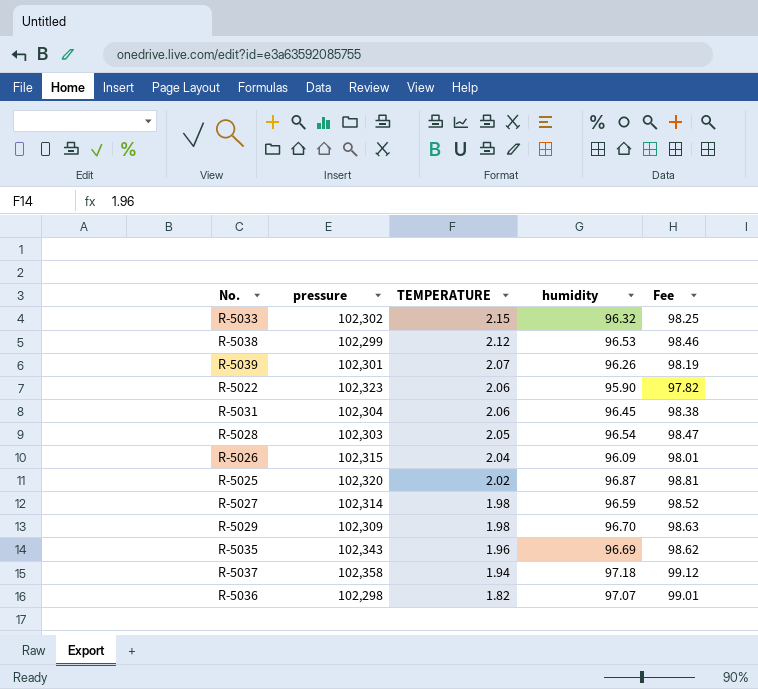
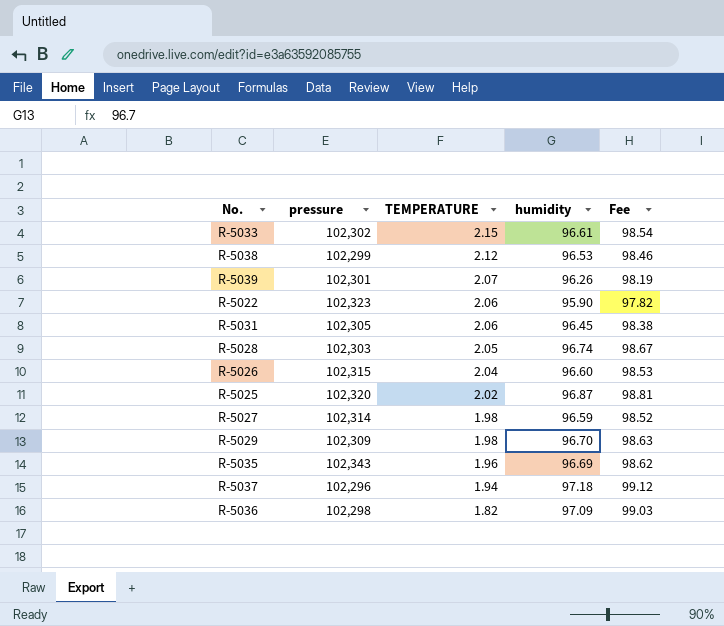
R-5033 | humidity: 96.32 -> 96.61
R-5033 | Fee: 98.25 -> 98.54
R-5031 | pressure: 102,304 -> 102,305
R-5028 | humidity: 96.54 -> 96.74
R-5028 | Fee: 98.47 -> 98.67
R-5026 | humidity: 96.09 -> 96.60
R-5026 | Fee: 98.01 -> 98.53
R-5037 | pressure: 102,358 -> 102,296
R-5036 | humidity: 97.07 -> 97.09
R-5036 | Fee: 99.01 -> 99.03

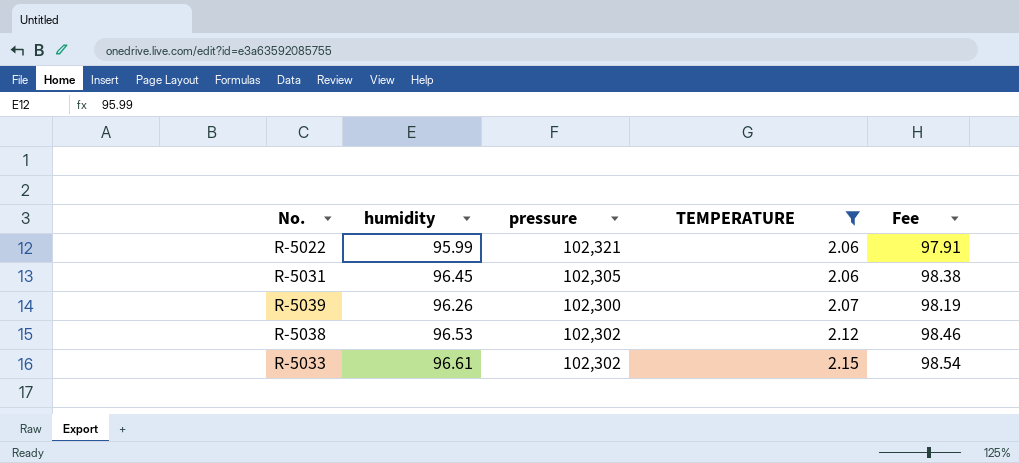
filter: none -> TEMPERATURE >= 2.06
row order: TEMPERATURE descending -> TEMPERATURE ascending
column humidity | position: 4 -> 2
R-5022 | humidity: 95.90 -> 95.99
R-5022 | pressure: 102,323 -> 102,321
R-5022 | Fee: 97.82 -> 97.91
R-5039 | pressure: 102,301 -> 102,300
R-5038 | pressure: 102,299 -> 102,302

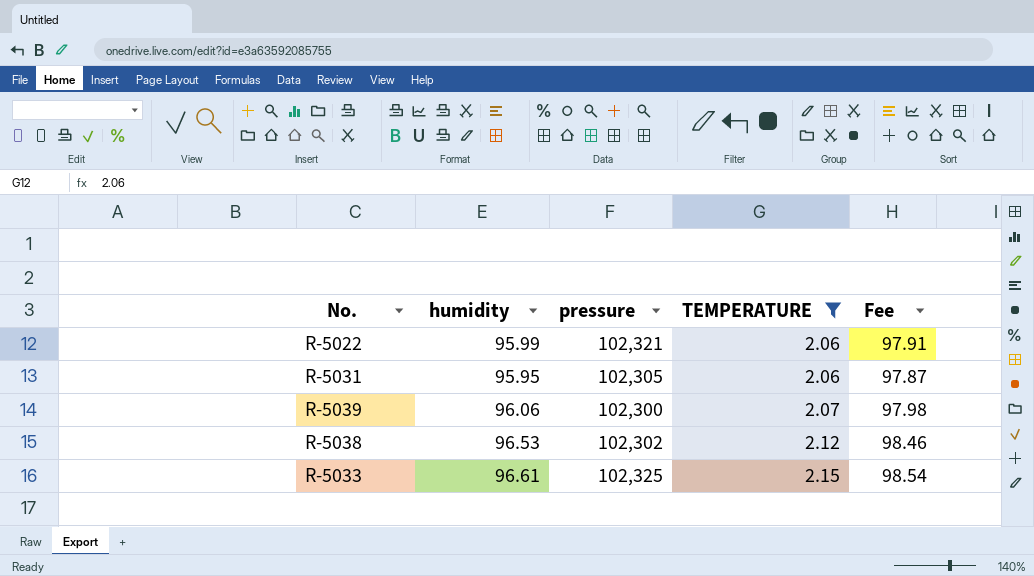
R-5031 | humidity: 96.45 -> 95.95
R-5031 | Fee: 98.38 -> 97.87
R-5039 | humidity: 96.26 -> 96.06
R-5039 | Fee: 98.19 -> 97.98
R-5033 | pressure: 102,302 -> 102,325

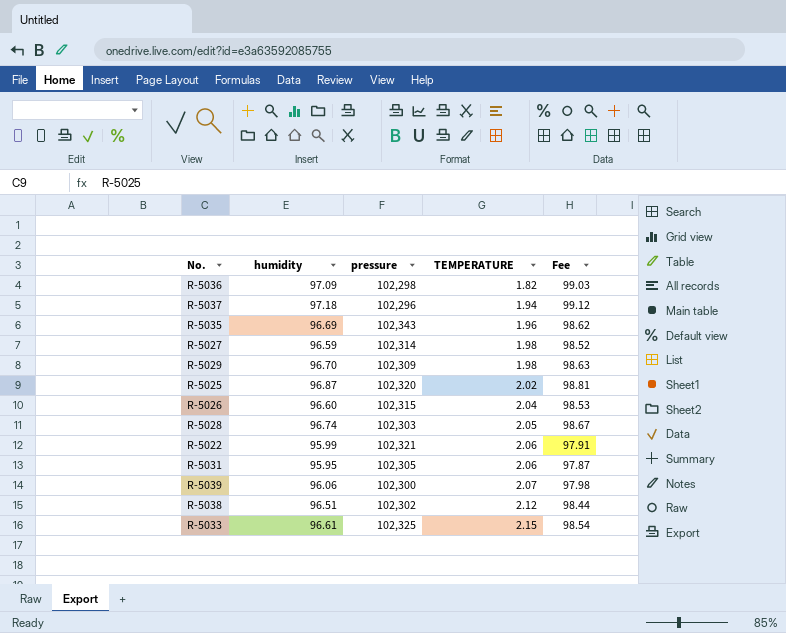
filter: TEMPERATURE >= 2.06 -> none
R-5038 | humidity: 96.53 -> 96.51
R-5038 | Fee: 98.46 -> 98.44

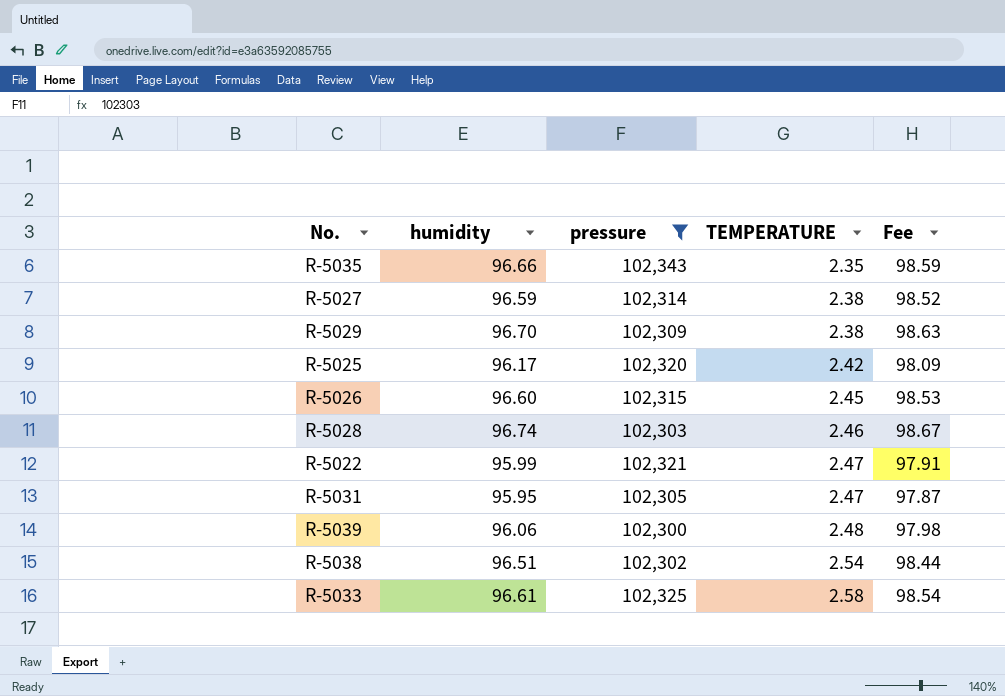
filter: none -> pressure >= 102,300
R-5035 | humidity: 96.69 -> 96.66
R-5035 | TEMPERATURE: 1.96 -> 2.35
R-5035 | Fee: 98.62 -> 98.59
R-5027 | TEMPERATURE: 1.98 -> 2.38
R-5029 | TEMPERATURE: 1.98 -> 2.38
R-5025 | humidity: 96.87 -> 96.17
R-5025 | TEMPERATURE: 2.02 -> 2.42
R-5025 | Fee: 98.81 -> 98.09
R-5026 | TEMPERATURE: 2.04 -> 2.45
R-5028 | TEMPERATURE: 2.05 -> 2.46
R-5022 | TEMPERATURE: 2.06 -> 2.47
R-5031 | TEMPERATURE: 2.06 -> 2.47
R-5039 | TEMPERATURE: 2.07 -> 2.48
R-5038 | TEMPERATURE: 2.12 -> 2.54
R-5033 | TEMPERATURE: 2.15 -> 2.58

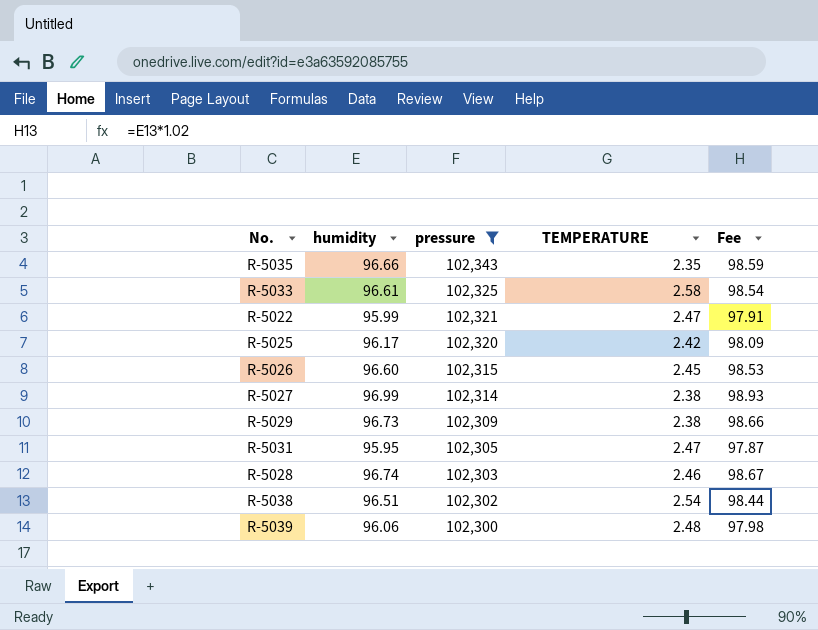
row order: TEMPERATURE ascending -> pressure descending
R-5027 | humidity: 96.59 -> 96.99
R-5027 | Fee: 98.52 -> 98.93
R-5029 | humidity: 96.70 -> 96.73
R-5029 | Fee: 98.63 -> 98.66

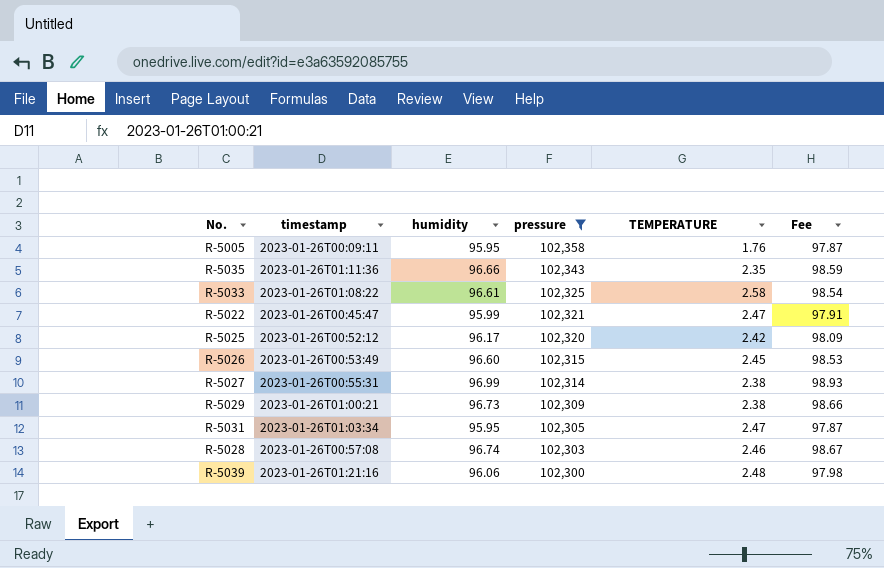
column timestamp | position: none -> 2
row R-5038: 96.51 | 102,302 | 2.54 | 98.44 -> none
row R-5005: none -> 2023-01-26T00:09:11 | 95.95 | 102,358 | 1.76 | 97.87

